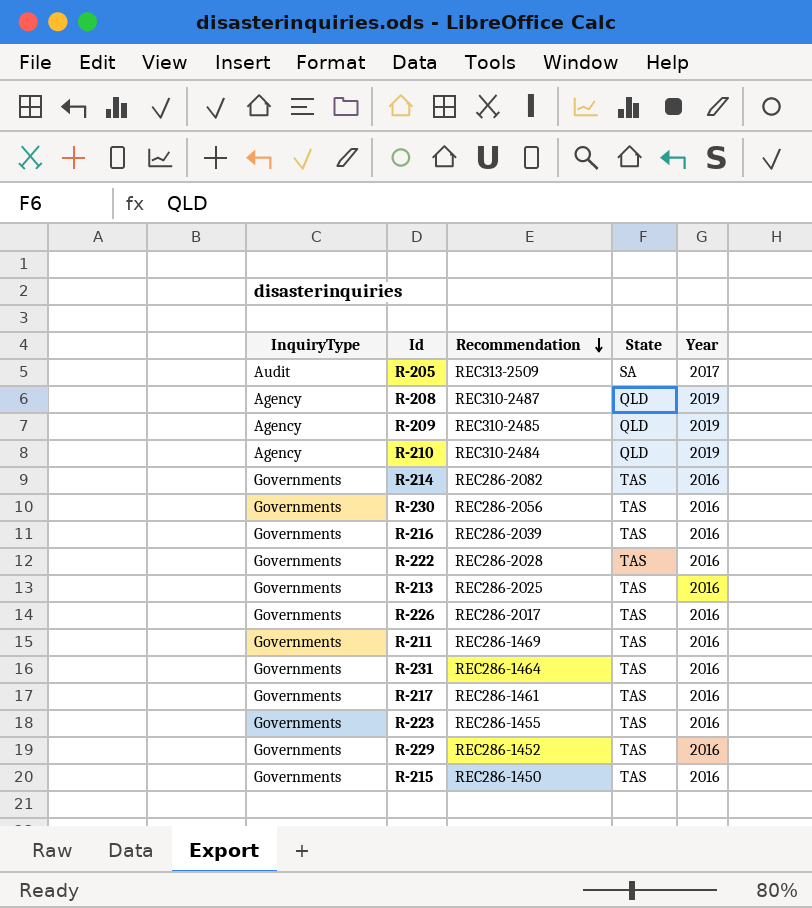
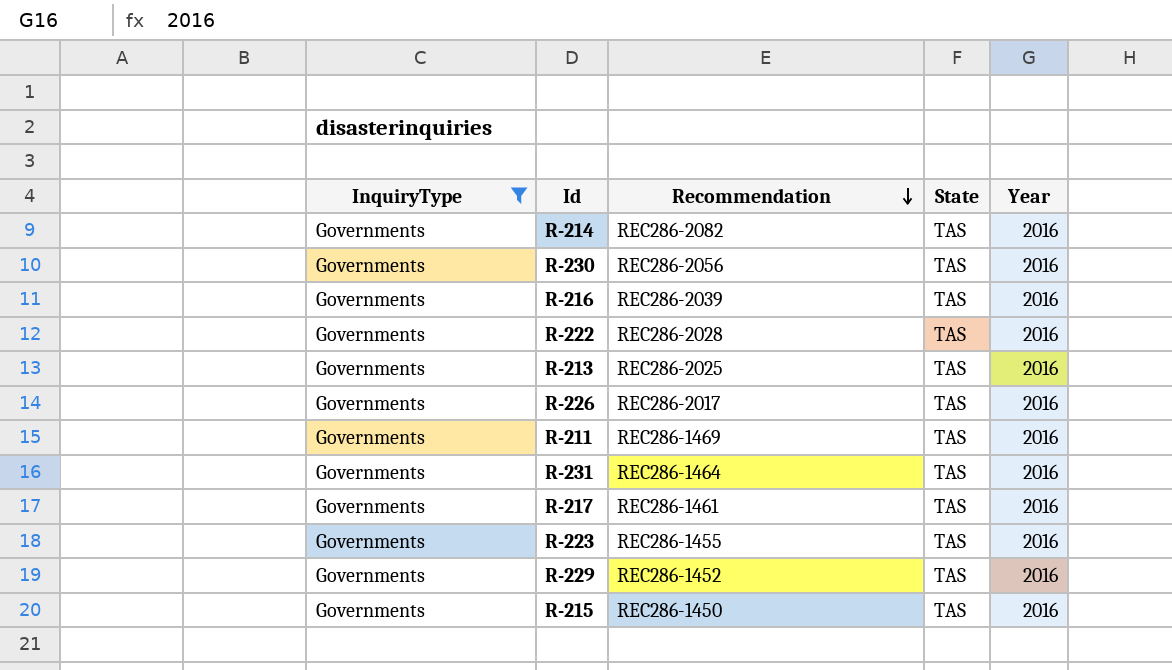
filter: none -> InquiryType = Governments

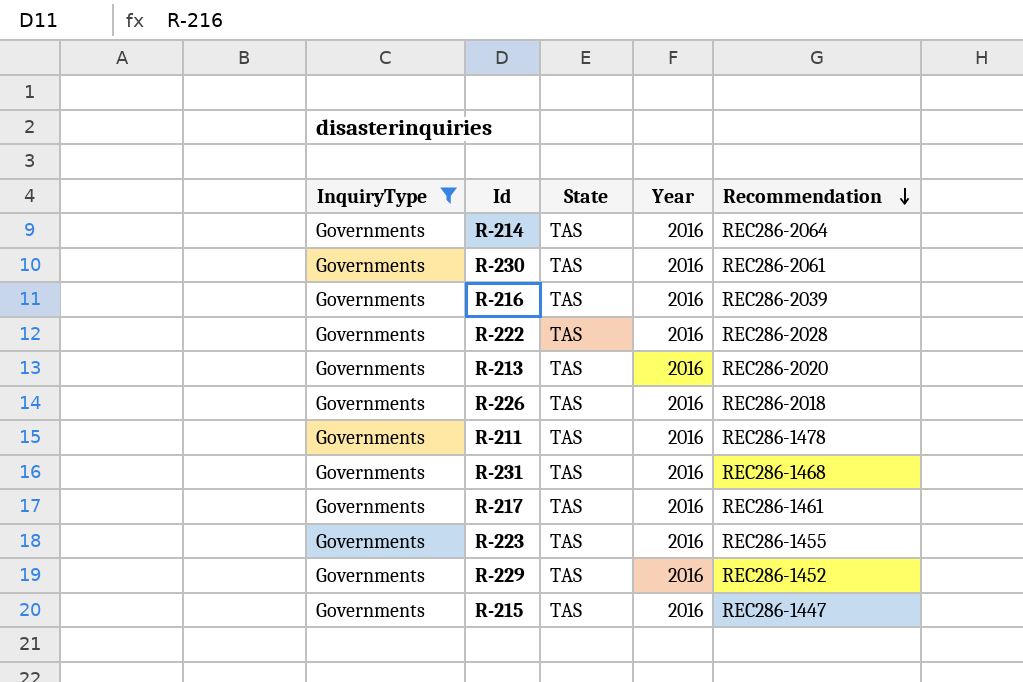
column Recommendation | position: 3 -> 5
R-214 | Recommendation: REC286-2082 -> REC286-2064
R-230 | Recommendation: REC286-2056 -> REC286-2061
R-213 | Recommendation: REC286-2025 -> REC286-2020
R-226 | Recommendation: REC286-2017 -> REC286-2018
R-211 | Recommendation: REC286-1469 -> REC286-1478
R-231 | Recommendation: REC286-1464 -> REC286-1468
R-215 | Recommendation: REC286-1450 -> REC286-1447

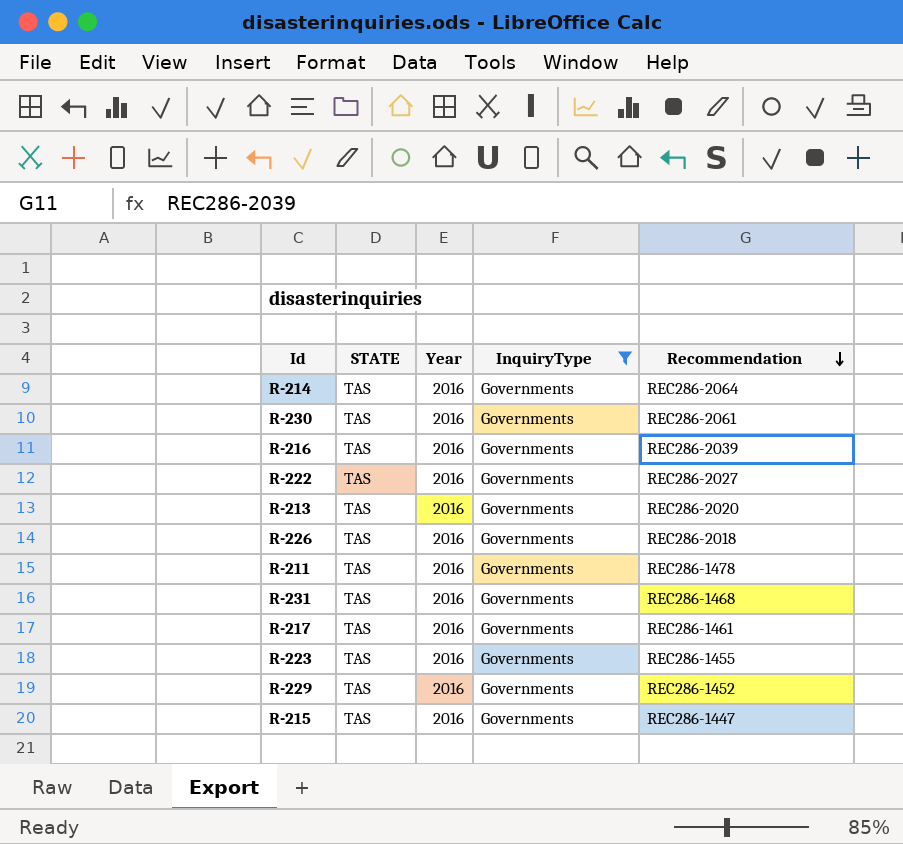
column name: State -> STATE
column InquiryType | position: 1 -> 4
R-222 | Recommendation: REC286-2028 -> REC286-2027

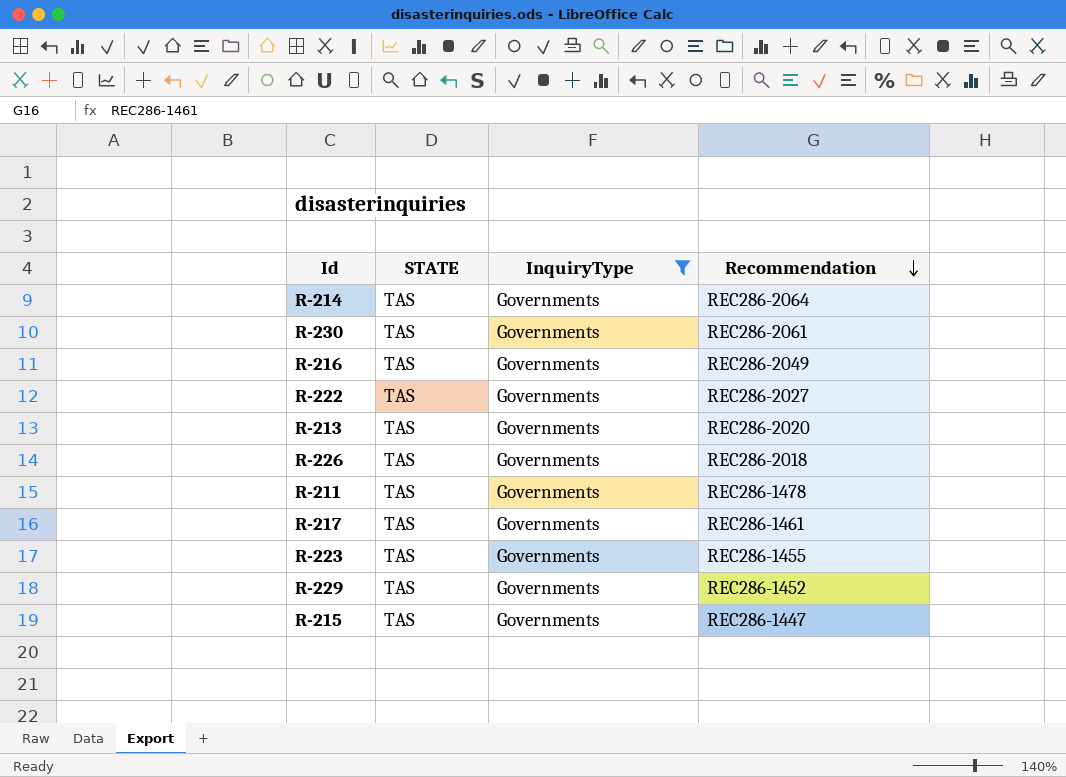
column Year | position: 3 -> none
row R-231: TAS | 2016 | Governments | REC286-1468 -> none
R-216 | Recommendation: REC286-2039 -> REC286-2049

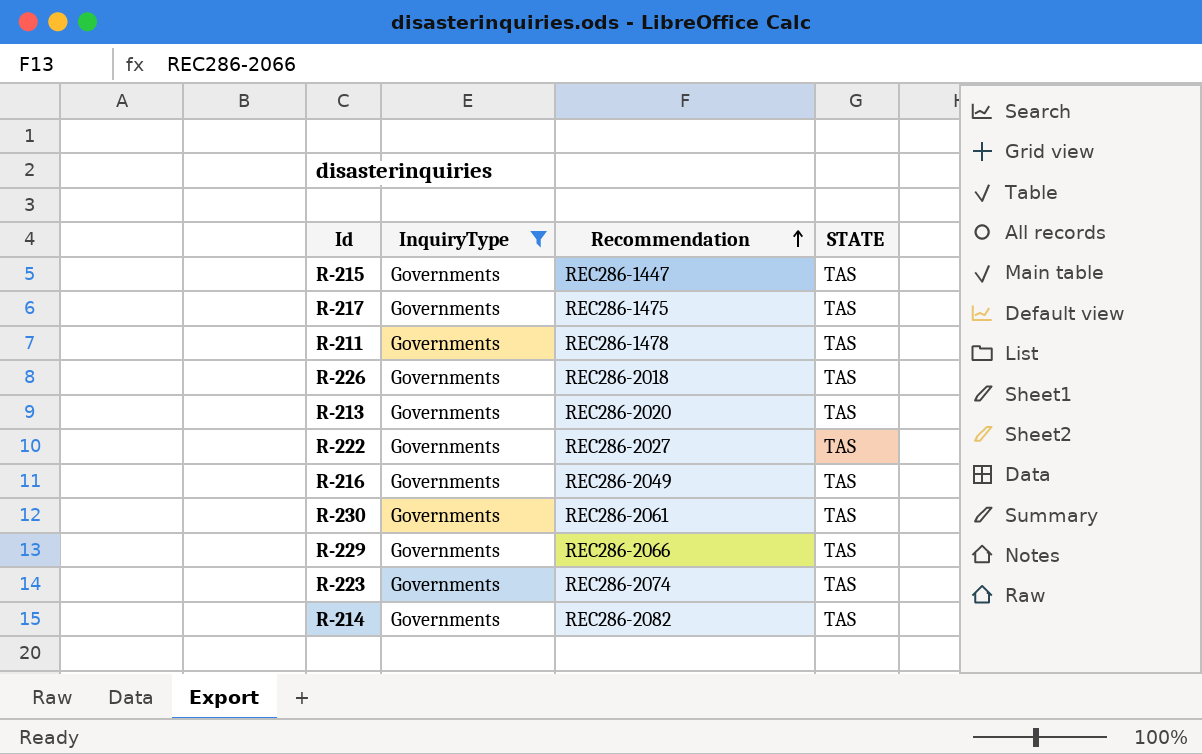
row order: Recommendation descending -> Recommendation ascending
column STATE | position: 2 -> 4
R-217 | Recommendation: REC286-1461 -> REC286-1475
R-229 | Recommendation: REC286-1452 -> REC286-2066
R-223 | Recommendation: REC286-1455 -> REC286-2074
R-214 | Recommendation: REC286-2064 -> REC286-2082

